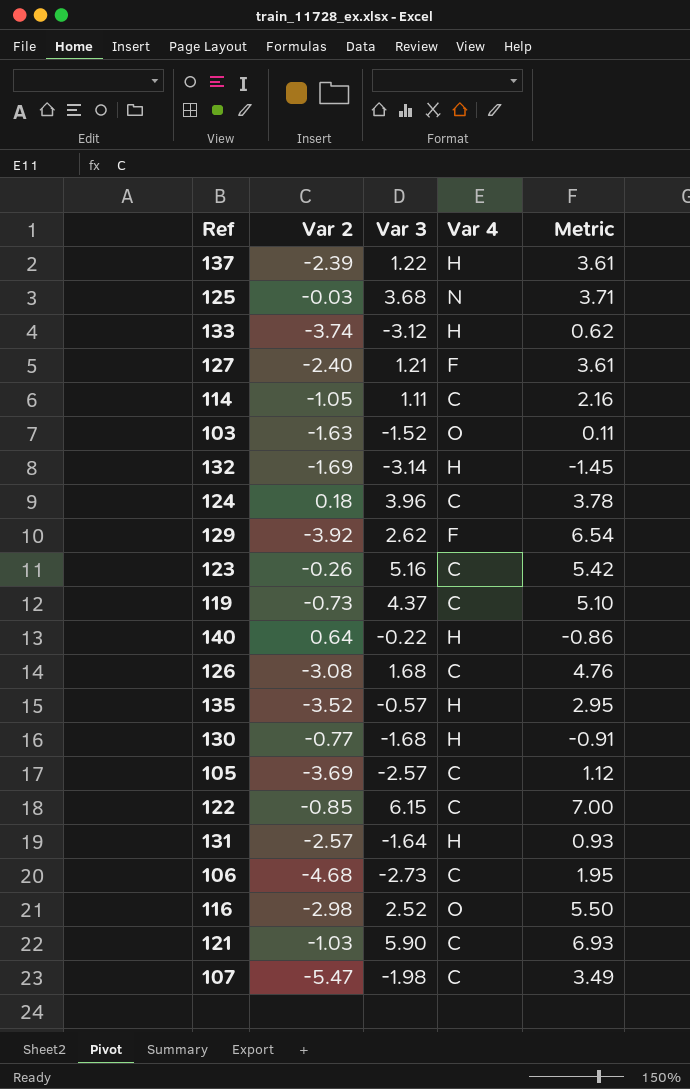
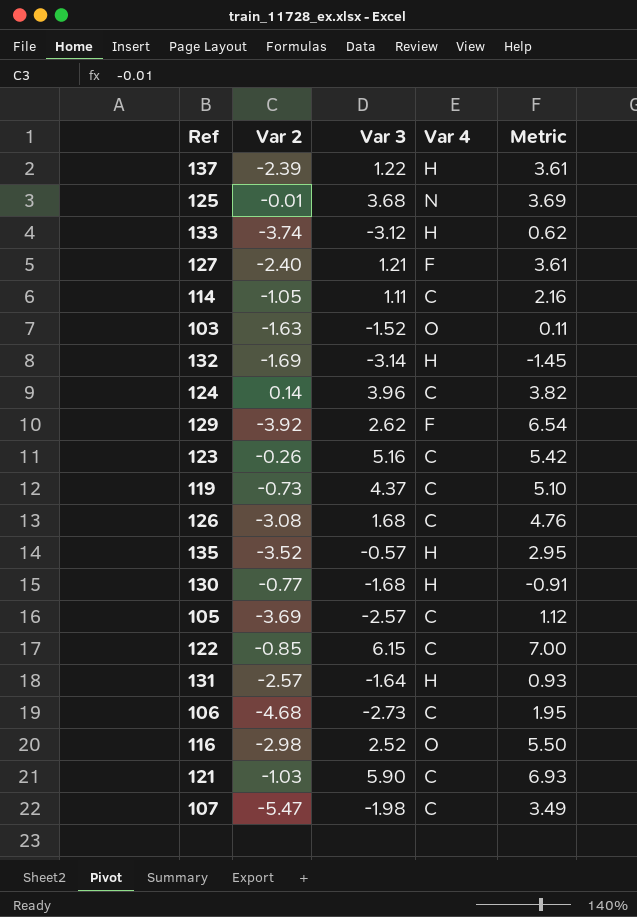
row 140: 0.64 | -0.22 | H | -0.86 -> none
125 | Var 2: -0.03 -> -0.01
125 | Metric: 3.71 -> 3.69
124 | Var 2: 0.18 -> 0.14
124 | Metric: 3.78 -> 3.82

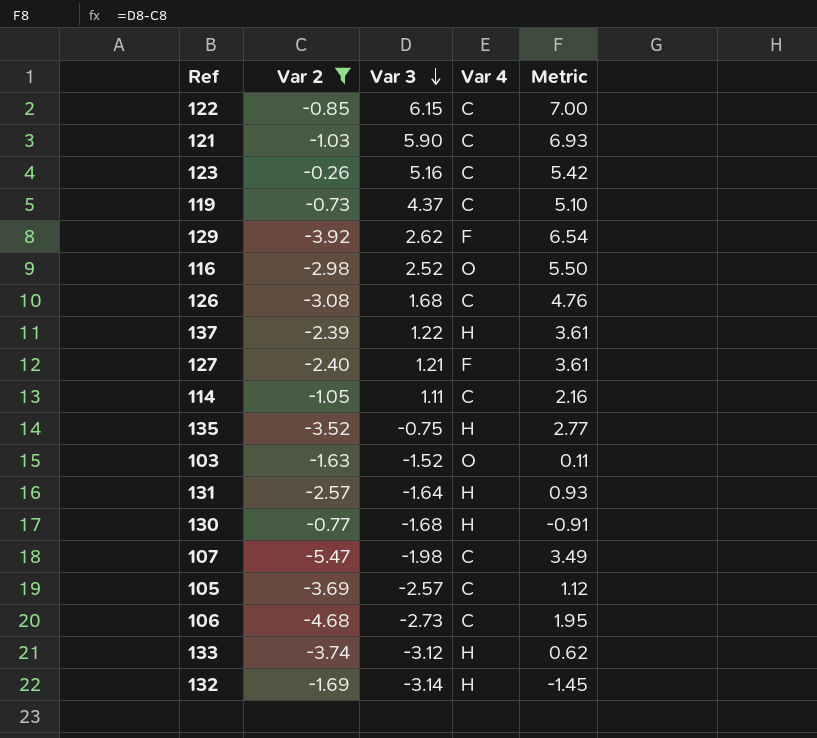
filter: none -> Var 2 <= -0.26
row order: none -> Var 3 descending
135 | Var 3: -0.57 -> -0.75
135 | Metric: 2.95 -> 2.77

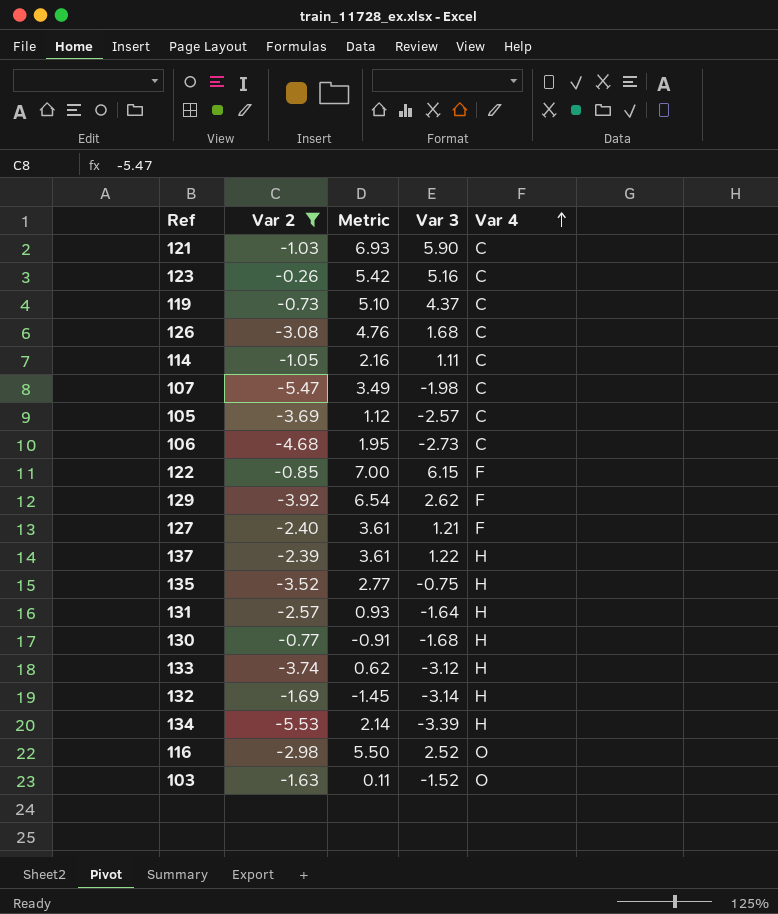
row order: Var 3 descending -> Var 4 ascending
column Metric | position: 5 -> 3
122 | Var 4: C -> F
row 134: none -> -5.53 | 2.14 | -3.39 | H

